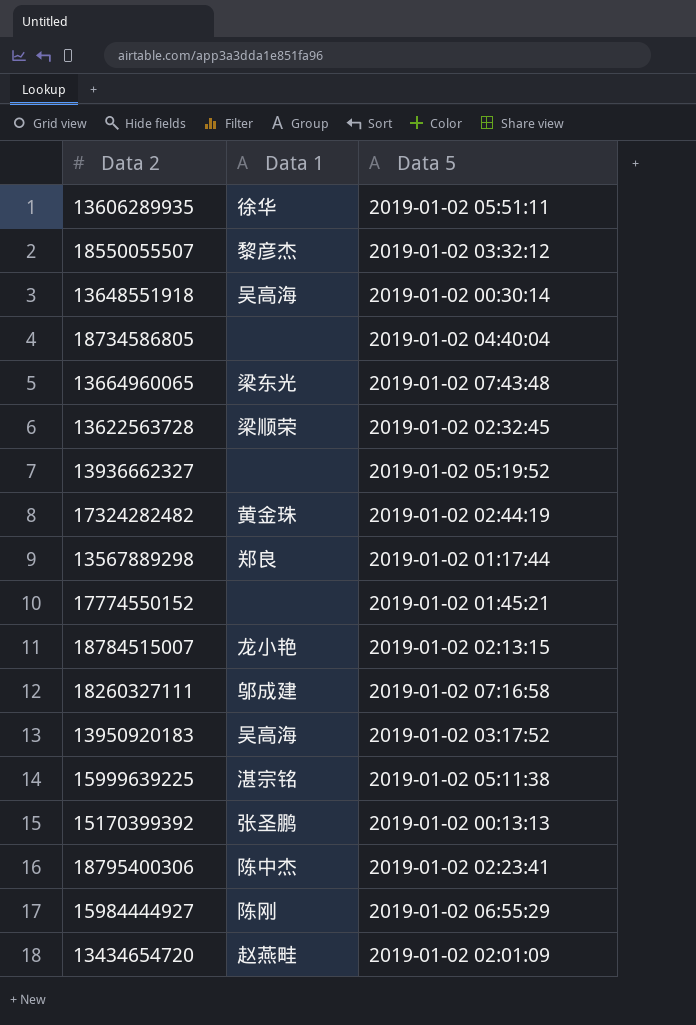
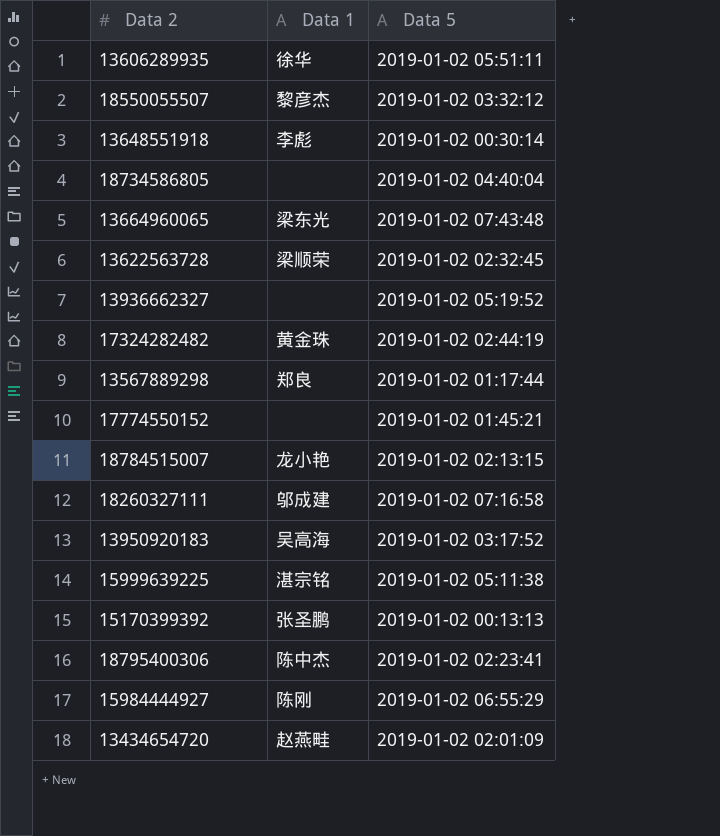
13648551918 | Data 1: 吴高海 -> 李彪

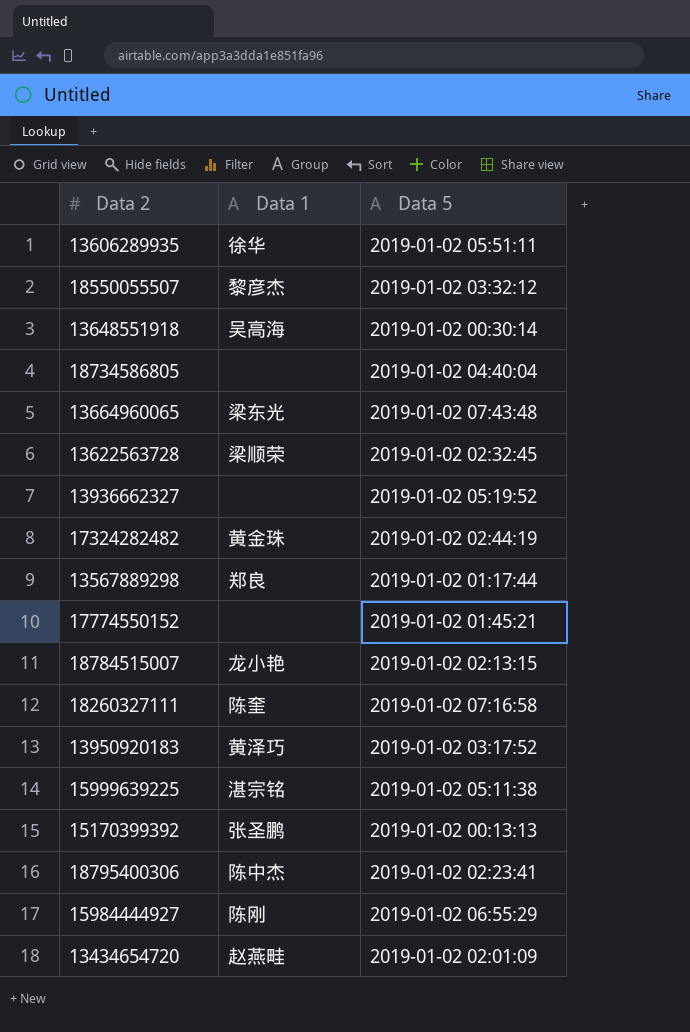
13648551918 | Data 1: 李彪 -> 吴高海
18260327111 | Data 1: 邬成建 -> 陈奎
13950920183 | Data 1: 吴高海 -> 黄泽巧

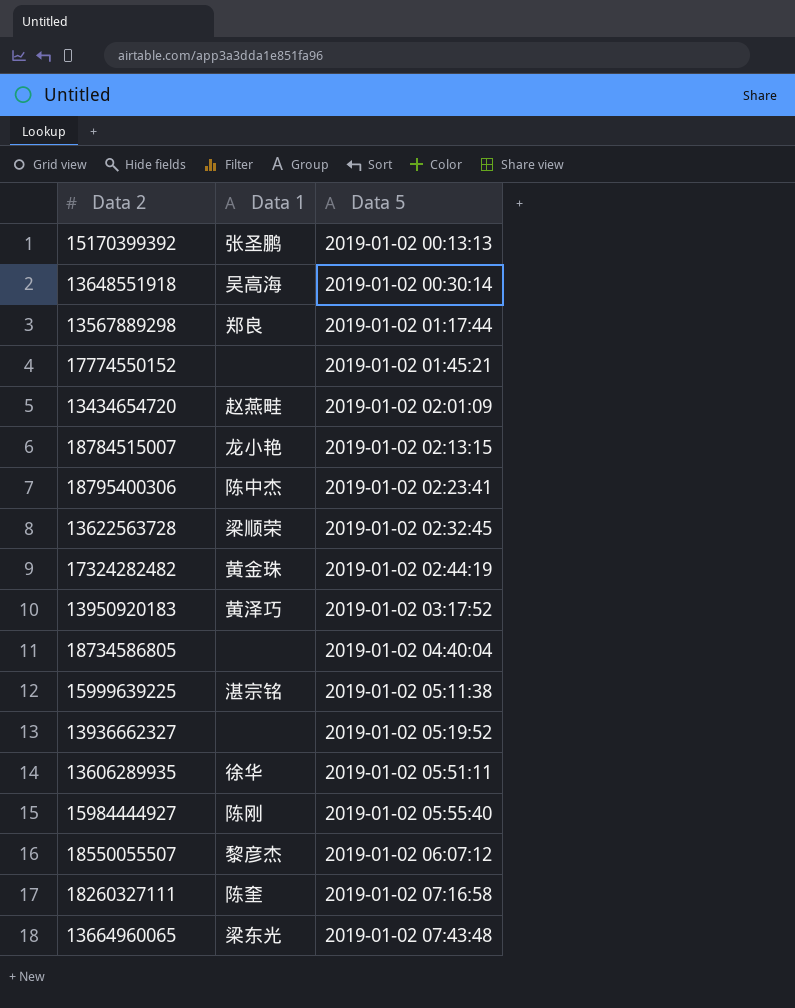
row order: none -> Data 5 ascending
15984444927 | Data 5: 2019-01-02 06:55:29 -> 2019-01-02 05:55:40
18550055507 | Data 5: 2019-01-02 03:32:12 -> 2019-01-02 06:07:12

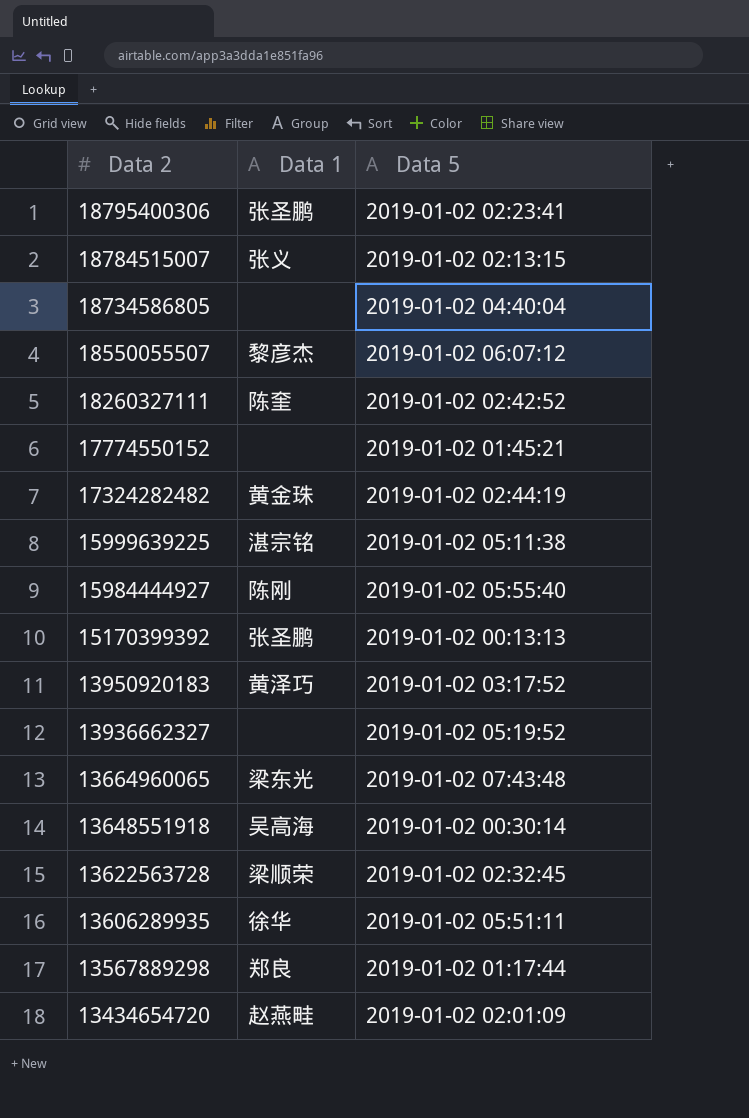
row order: Data 5 ascending -> Data 2 descending
18795400306 | Data 1: 陈中杰 -> 张圣鹏
18784515007 | Data 1: 龙小艳 -> 张义
18260327111 | Data 5: 2019-01-02 07:16:58 -> 2019-01-02 02:42:52

